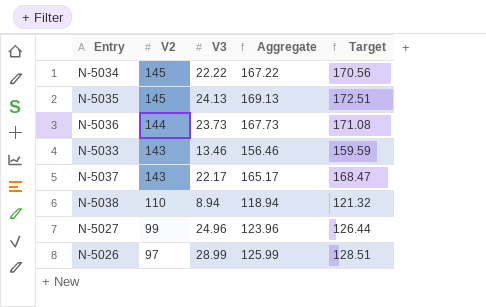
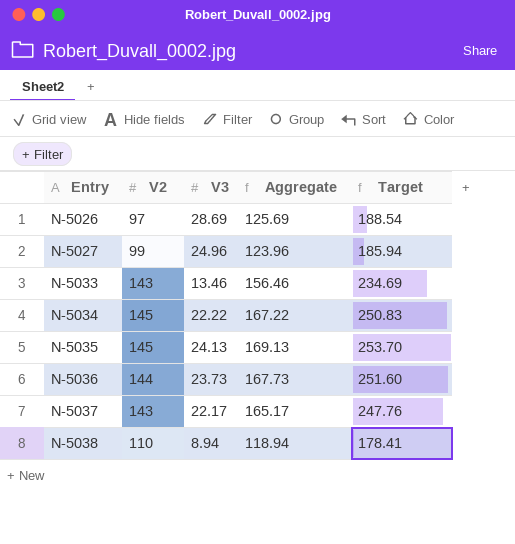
row order: V2 descending -> Entry ascending
column Target | formula: [Aggregate] * 1.02 -> [Aggregate] * 1.5
N-5026 | V3: 28.99 -> 28.69
N-5026 | Aggregate: 125.99 -> 125.69

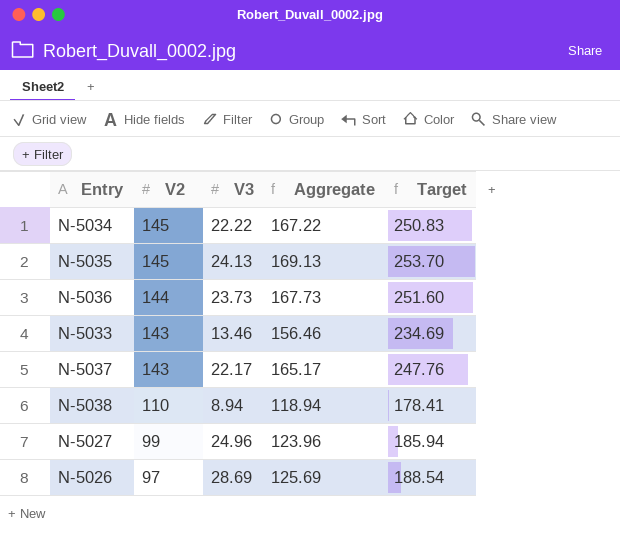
row order: Entry ascending -> V2 descending

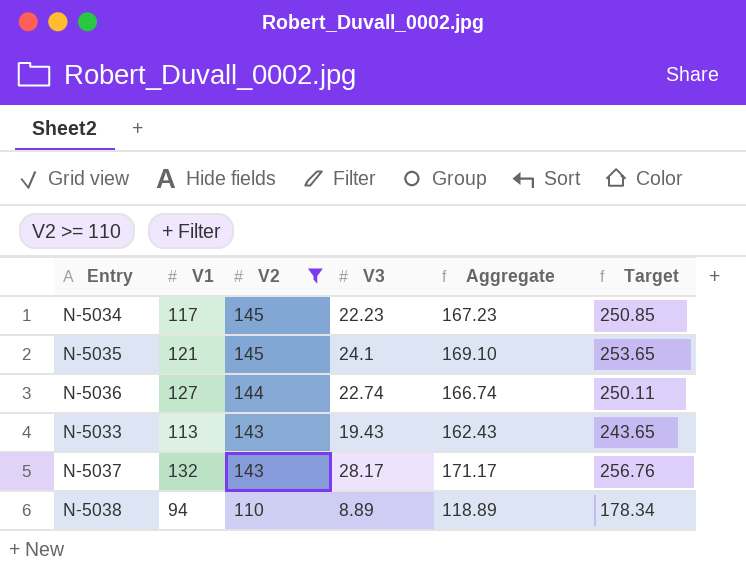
filter: none -> V2 >= 110
column V1 | position: none -> 2
N-5034 | V3: 22.22 -> 22.23
N-5034 | Aggregate: 167.22 -> 167.23
N-5034 | Target: 250.83 -> 250.85
N-5035 | V3: 24.13 -> 24.1
N-5035 | Aggregate: 169.13 -> 169.10
N-5035 | Target: 253.70 -> 253.65
N-5036 | V3: 23.73 -> 22.74
N-5036 | Aggregate: 167.73 -> 166.74
N-5036 | Target: 251.60 -> 250.11
N-5033 | V3: 13.46 -> 19.43
N-5033 | Aggregate: 156.46 -> 162.43
N-5033 | Target: 234.69 -> 243.65
N-5037 | V3: 22.17 -> 28.17
N-5037 | Aggregate: 165.17 -> 171.17
N-5037 | Target: 247.76 -> 256.76
N-5038 | V3: 8.94 -> 8.89
N-5038 | Aggregate: 118.94 -> 118.89
N-5038 | Target: 178.41 -> 178.34

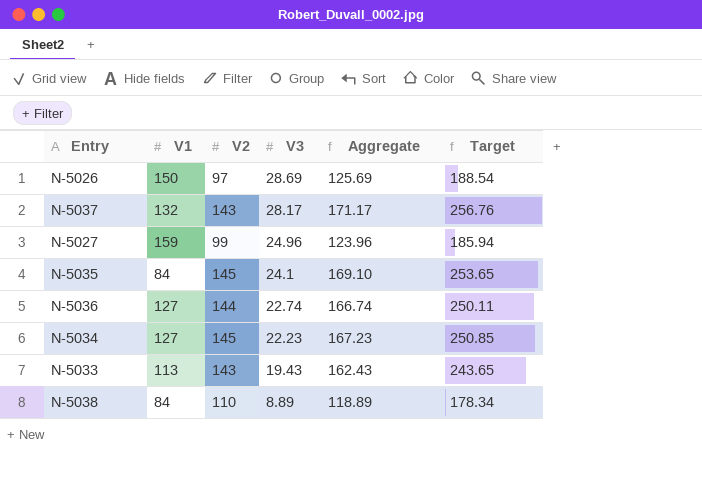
filter: V2 >= 110 -> none
row order: V2 descending -> V3 descending
N-5035 | V1: 121 -> 84
N-5034 | V1: 117 -> 127
N-5038 | V1: 94 -> 84

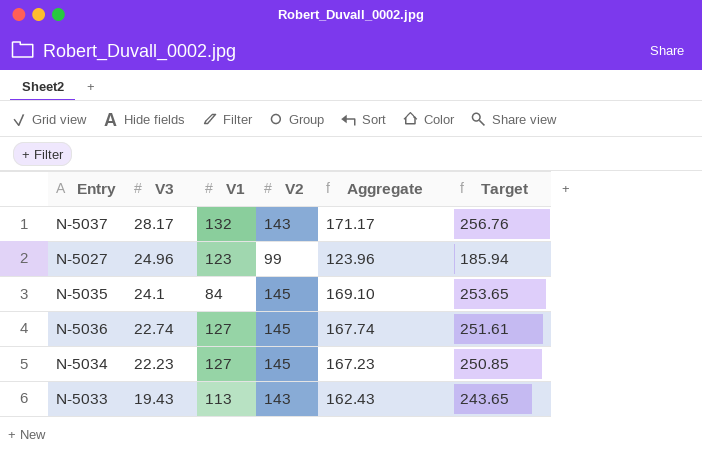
column V3 | position: 4 -> 2
row N-5026: 150 | 97 | 28.69 | 125.69 | 188.54 -> none
row N-5038: 84 | 110 | 8.89 | 118.89 | 178.34 -> none
N-5027 | V1: 159 -> 123
N-5036 | V2: 144 -> 145
N-5036 | Aggregate: 166.74 -> 167.74
N-5036 | Target: 250.11 -> 251.61

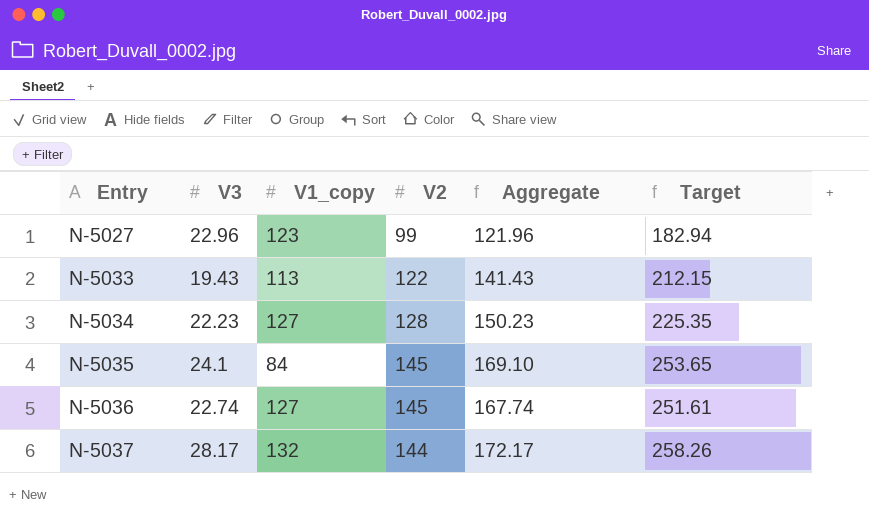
row order: V3 descending -> Entry ascending
column name: V1 -> V1_copy
N-5027 | V3: 24.96 -> 22.96
N-5027 | Aggregate: 123.96 -> 121.96
N-5027 | Target: 185.94 -> 182.94
N-5033 | V2: 143 -> 122
N-5033 | Aggregate: 162.43 -> 141.43
N-5033 | Target: 243.65 -> 212.15
N-5034 | V2: 145 -> 128
N-5034 | Aggregate: 167.23 -> 150.23
N-5034 | Target: 250.85 -> 225.35
N-5037 | V2: 143 -> 144
N-5037 | Aggregate: 171.17 -> 172.17
N-5037 | Target: 256.76 -> 258.26

